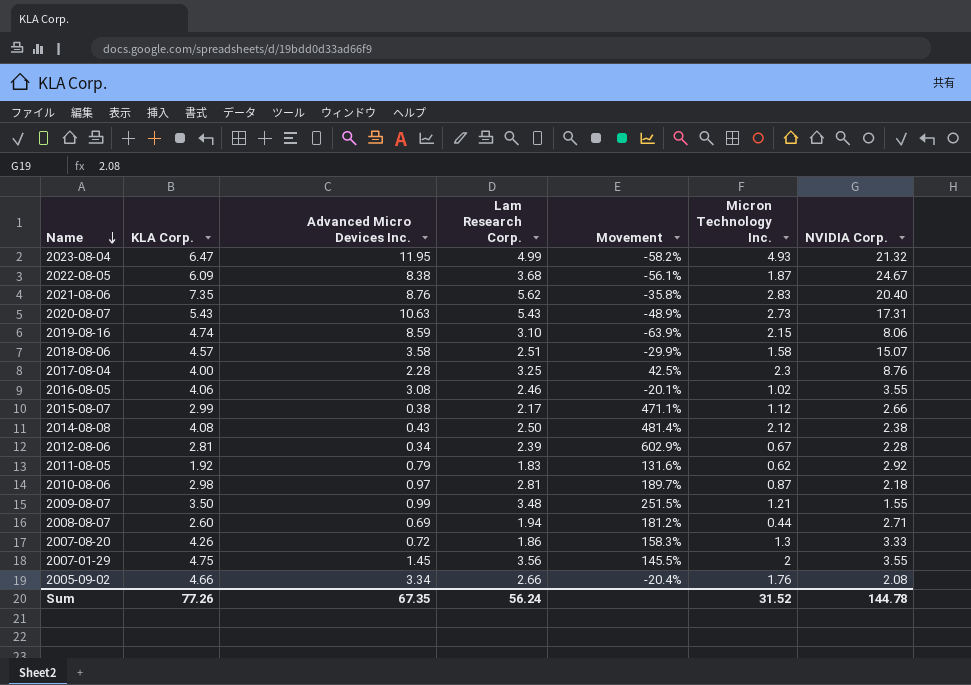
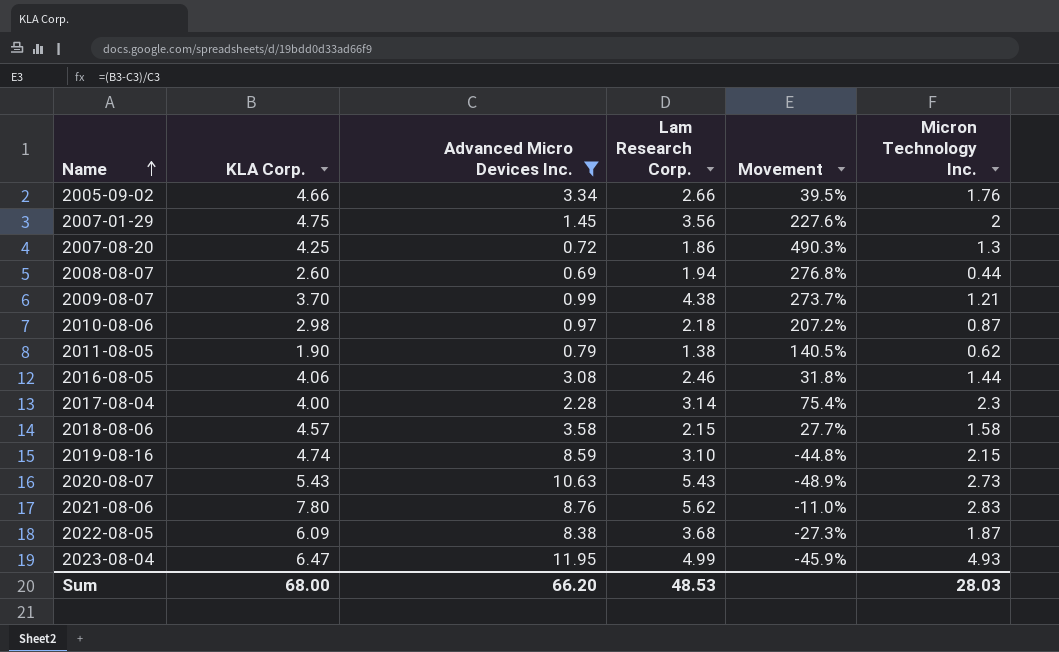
filter: none -> Advanced Micro Devices Inc. >= 0.69
row order: Name descending -> Name ascending
column NVIDIA Corp. | position: 7 -> none
column Movement | formula: ([Lam Research Corp.] - [Advanced Micro Devices Inc.]) / [Advanced Micro Devices Inc.] -> ([KLA Corp.] - [Advanced Micro Devices Inc.]) / [Advanced Micro Devices Inc.]
2007-08-20 | KLA Corp.: 4.26 -> 4.25
2009-08-07 | KLA Corp.: 3.50 -> 3.70
2009-08-07 | Lam Research Corp.: 3.48 -> 4.38
2010-08-06 | Lam Research Corp.: 2.81 -> 2.18
2011-08-05 | KLA Corp.: 1.92 -> 1.90
2011-08-05 | Lam Research Corp.: 1.83 -> 1.38
2016-08-05 | Micron Technology Inc.: 1.02 -> 1.44
2017-08-04 | Lam Research Corp.: 3.25 -> 3.14
2018-08-06 | Lam Research Corp.: 2.51 -> 2.15
2021-08-06 | KLA Corp.: 7.35 -> 7.80
Sum | KLA Corp.: 77.26 -> 68.00
Sum | Advanced Micro Devices Inc.: 67.35 -> 66.20
Sum | Lam Research Corp.: 56.24 -> 48.53
Sum | Micron Technology Inc.: 31.52 -> 28.03

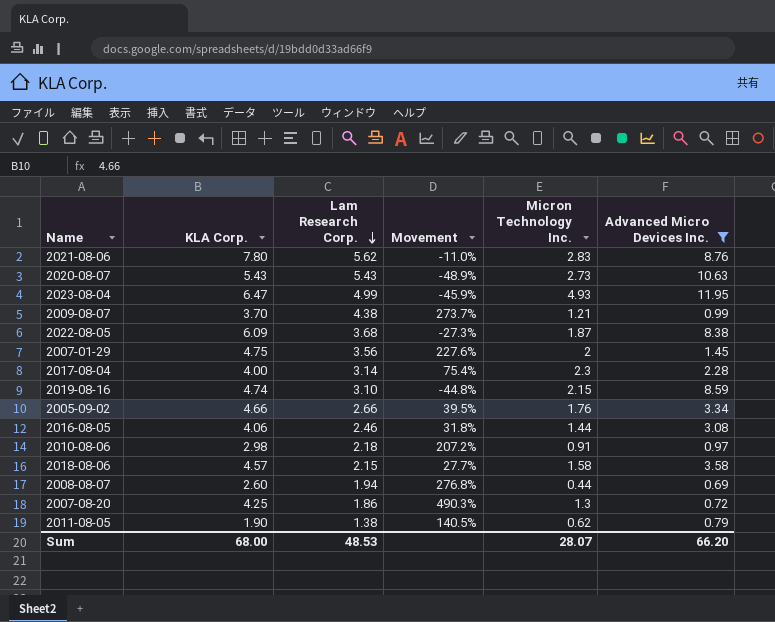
row order: Name ascending -> Lam Research Corp. descending
column Advanced Micro Devices Inc. | position: 3 -> 6
2010-08-06 | Micron Technology Inc.: 0.87 -> 0.91
Sum | Micron Technology Inc.: 28.03 -> 28.07

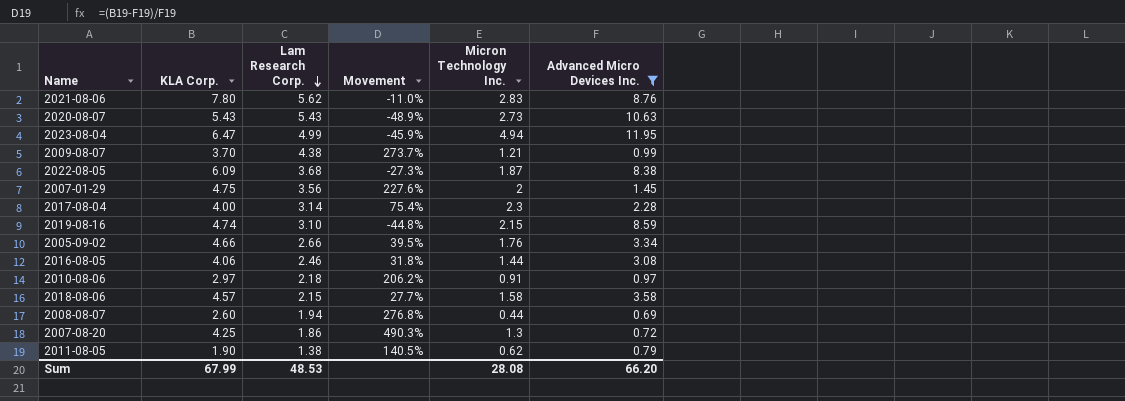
2023-08-04 | Micron Technology Inc.: 4.93 -> 4.94
2010-08-06 | KLA Corp.: 2.98 -> 2.97
2010-08-06 | Movement: 207.2% -> 206.2%
Sum | KLA Corp.: 68.00 -> 67.99
Sum | Micron Technology Inc.: 28.07 -> 28.08

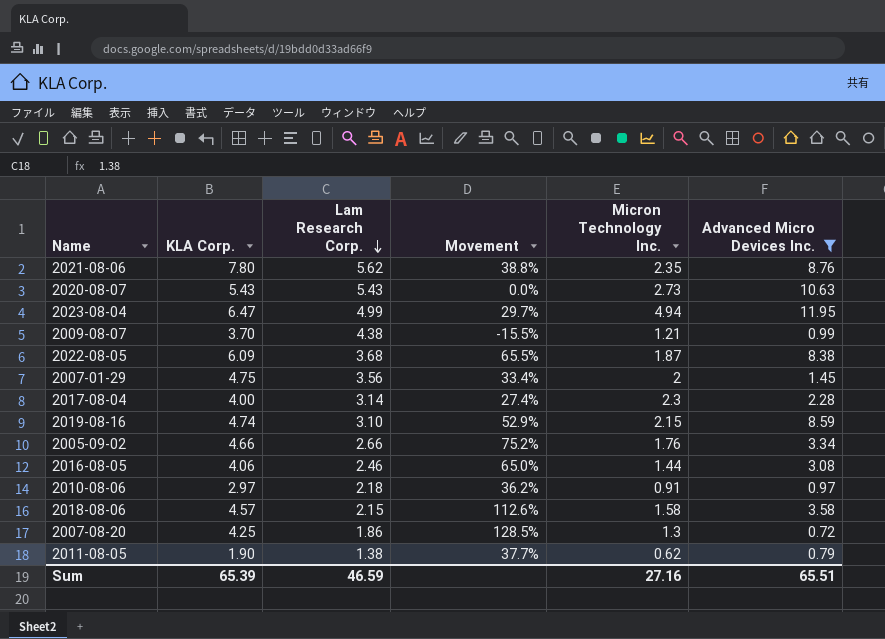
column Movement | formula: ([KLA Corp.] - [Advanced Micro Devices Inc.]) / [Advanced Micro Devices Inc.] -> ([KLA Corp.] - [Lam Research Corp.]) / [Lam Research Corp.]
row 2008-08-07: 2.60 | 1.94 | 276.8% | 0.44 | 0.69 -> none
2021-08-06 | Micron Technology Inc.: 2.83 -> 2.35
Sum | KLA Corp.: 67.99 -> 65.39
Sum | Lam Research Corp.: 48.53 -> 46.59
Sum | Micron Technology Inc.: 28.08 -> 27.16
Sum | Advanced Micro Devices Inc.: 66.20 -> 65.51

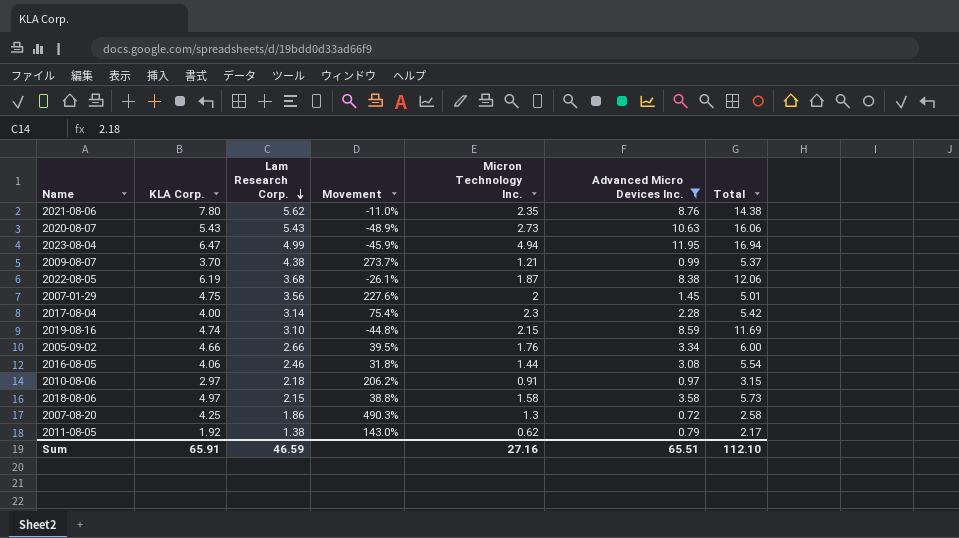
column Movement | formula: ([KLA Corp.] - [Lam Research Corp.]) / [Lam Research Corp.] -> ([KLA Corp.] - [Advanced Micro Devices Inc.]) / [Advanced Micro Devices Inc.]
column Total | formula: none -> [Lam Research Corp.] + [Advanced Micro Devices Inc.]
2022-08-05 | KLA Corp.: 6.09 -> 6.19
2018-08-06 | KLA Corp.: 4.57 -> 4.97
2011-08-05 | KLA Corp.: 1.90 -> 1.92
Sum | KLA Corp.: 65.39 -> 65.91

